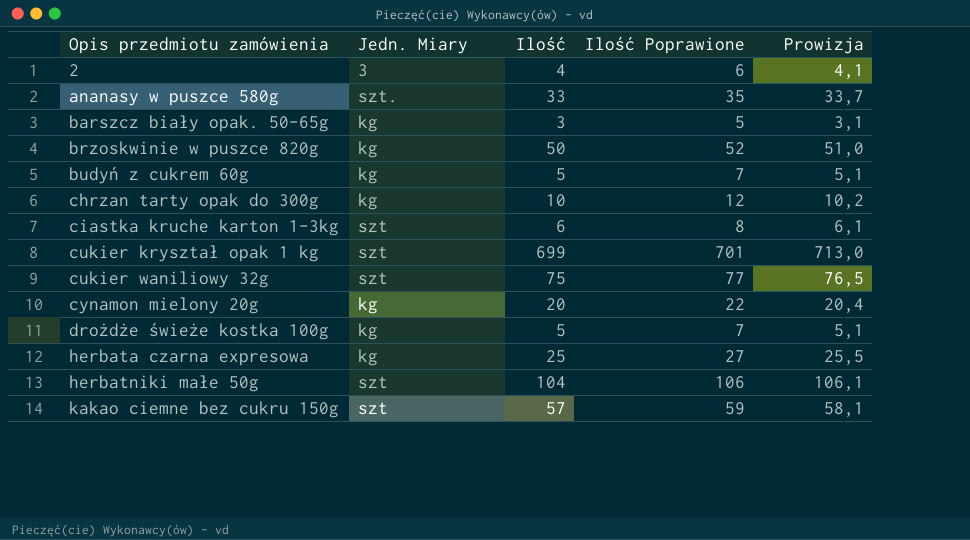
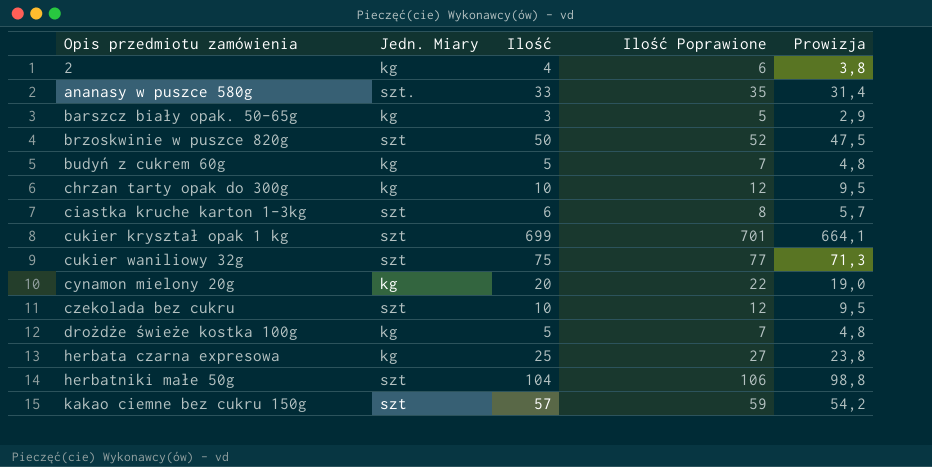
column Prowizja | formula: [Ilość] * 1,02 -> [Ilość] * 0,95
2 | Jedn. Miary: 3 -> kg
brzoskwinie w puszce 820g | Jedn. Miary: kg -> szt
row czekolada bez cukru: none -> szt | 10 | 12 | 9,5

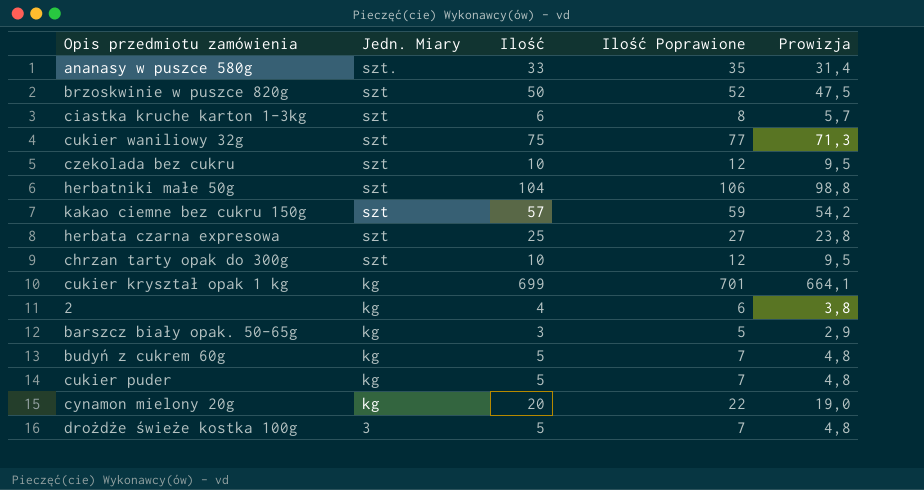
row order: Opis przedmiotu zamówienia ascending -> Jedn. Miary descending
herbata czarna expresowa | Jedn. Miary: kg -> szt
chrzan tarty opak do 300g | Jedn. Miary: kg -> szt
cukier kryształ opak 1 kg | Jedn. Miary: szt -> kg
row cukier puder: none -> kg | 5 | 7 | 4,8
drożdże świeże kostka 100g | Jedn. Miary: kg -> 3

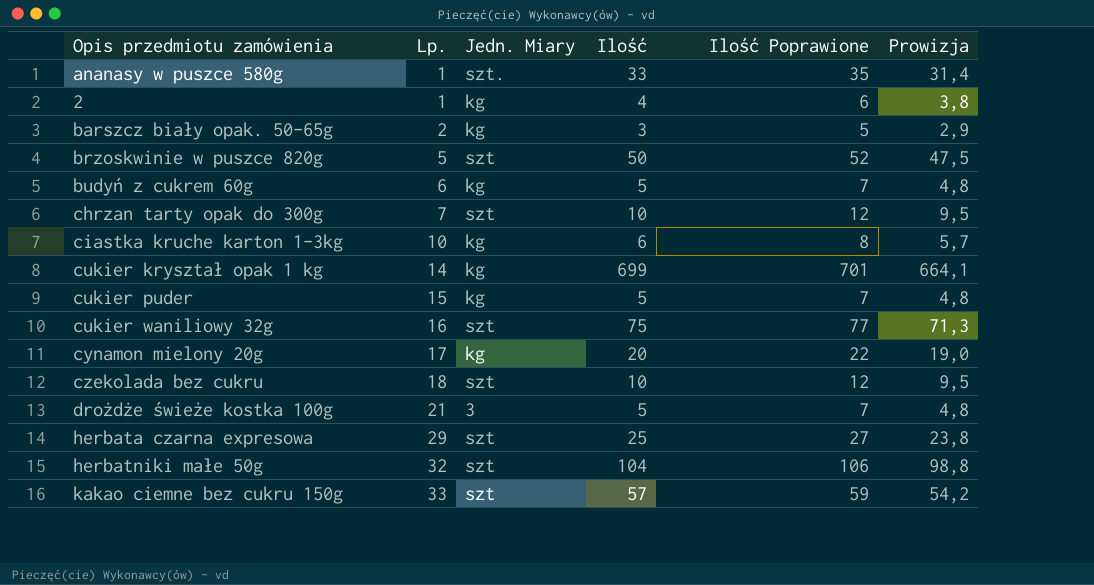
row order: Jedn. Miary descending -> Lp. ascending
column Lp. | position: none -> 2
ciastka kruche karton 1-3kg | Jedn. Miary: szt -> kg

